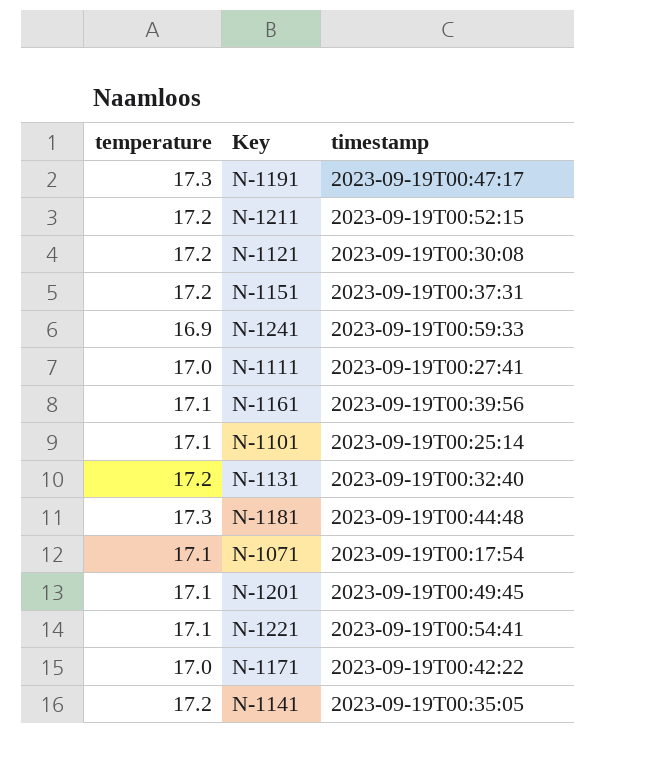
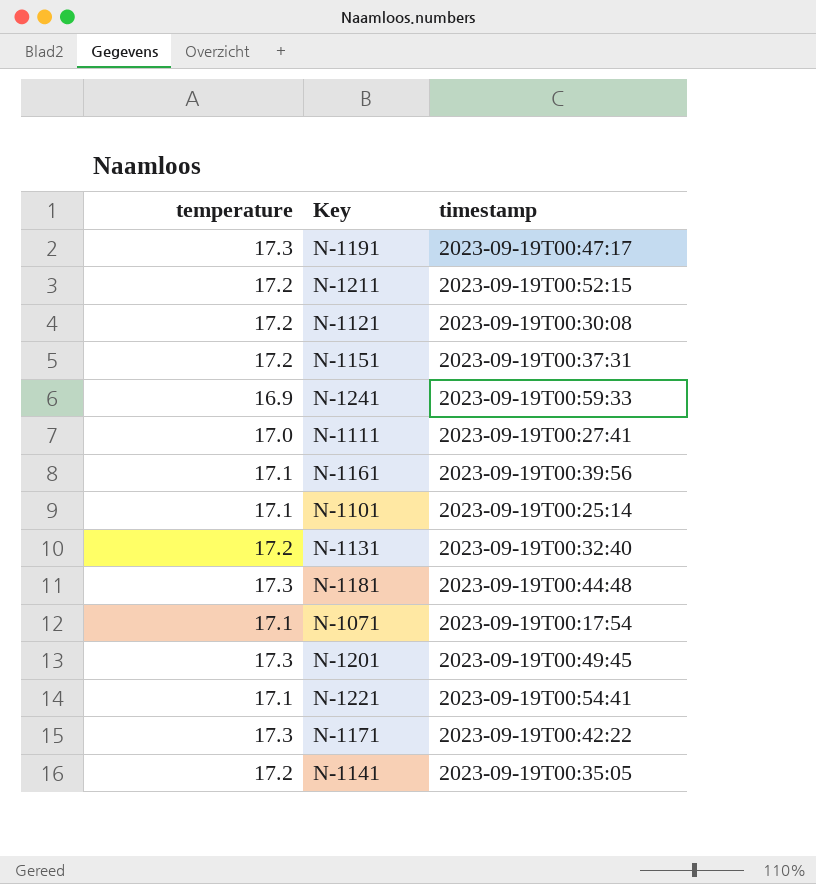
N-1201 | temperature: 17.1 -> 17.3
N-1171 | temperature: 17.0 -> 17.3

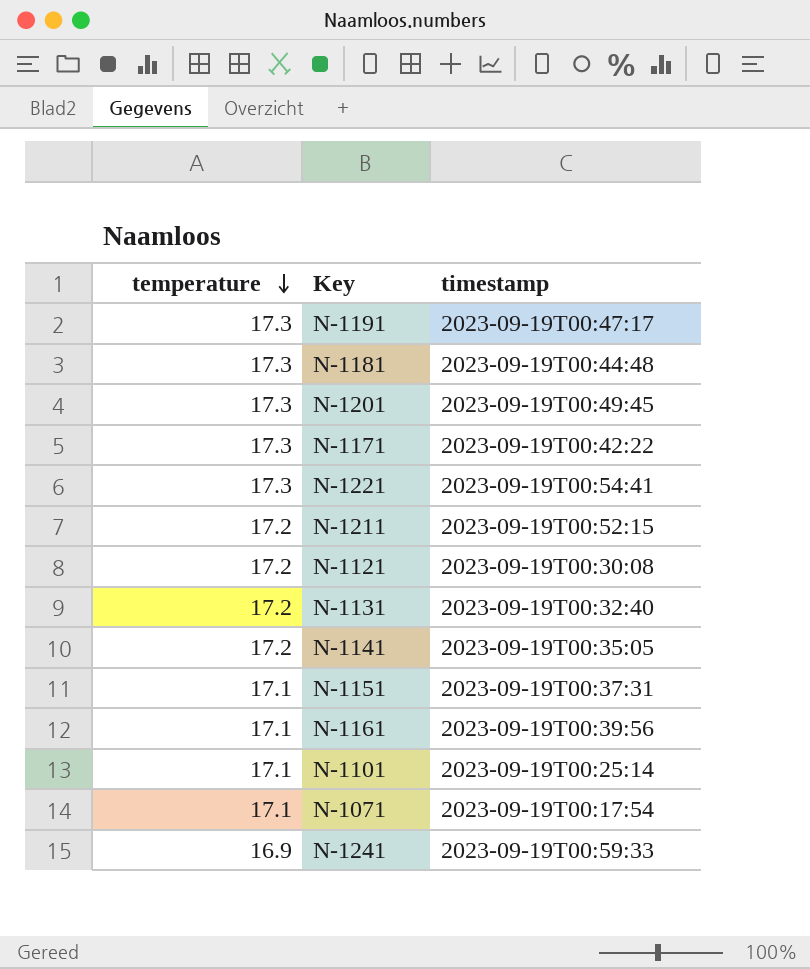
row order: none -> temperature descending
row N-1111: 17.0 | 2023-09-19T00:27:41 -> none
N-1221 | temperature: 17.1 -> 17.3
N-1151 | temperature: 17.2 -> 17.1

